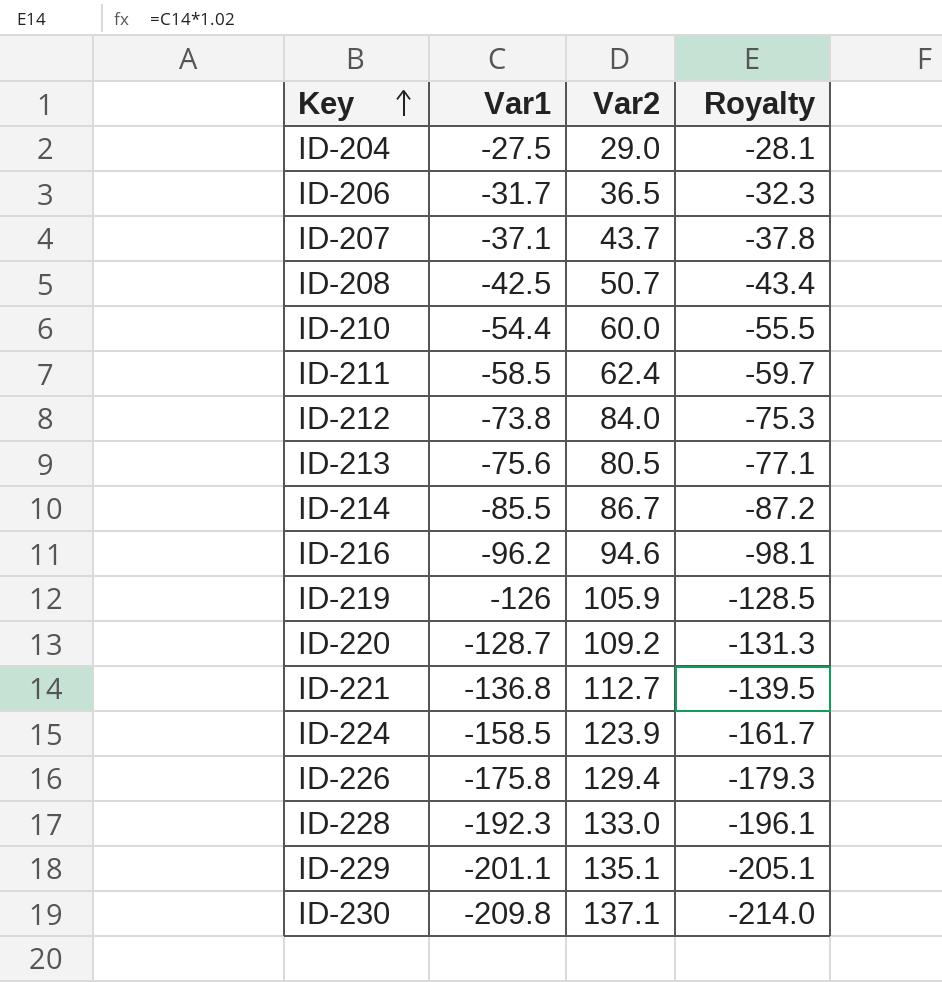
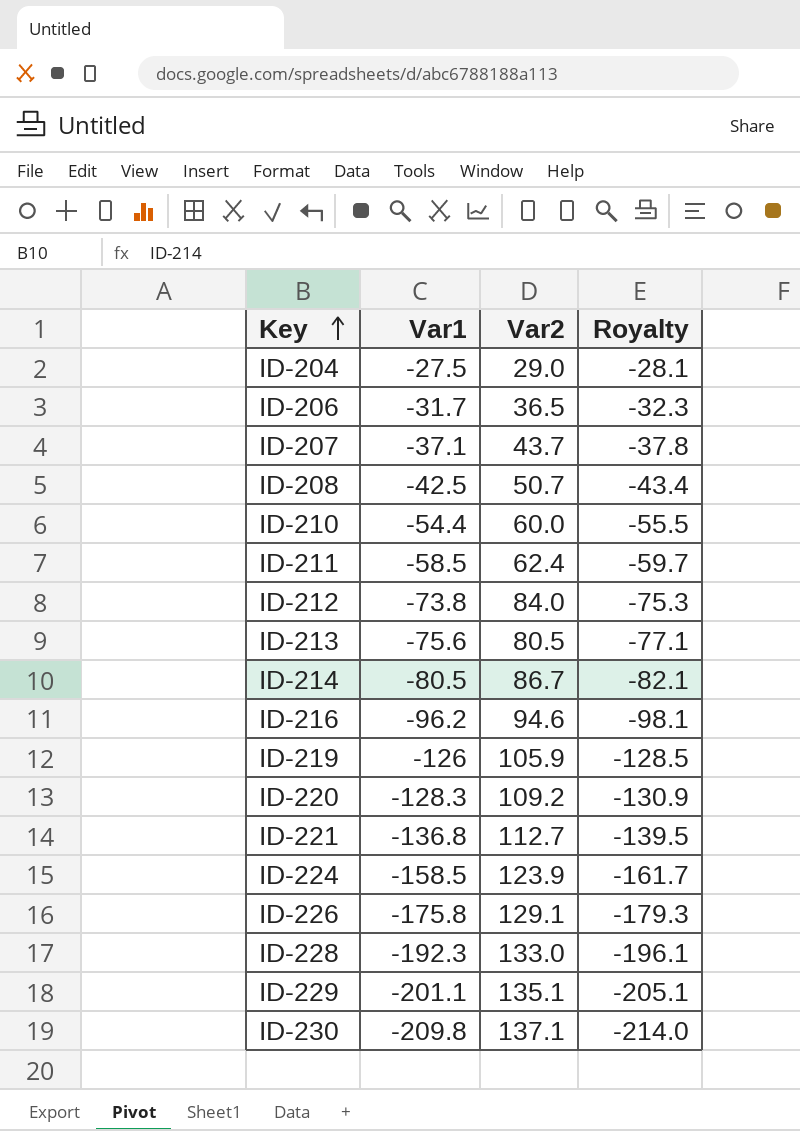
ID-214 | Var1: -85.5 -> -80.5
ID-214 | Royalty: -87.2 -> -82.1
ID-220 | Var1: -128.7 -> -128.3
ID-220 | Royalty: -131.3 -> -130.9
ID-226 | Var2: 129.4 -> 129.1

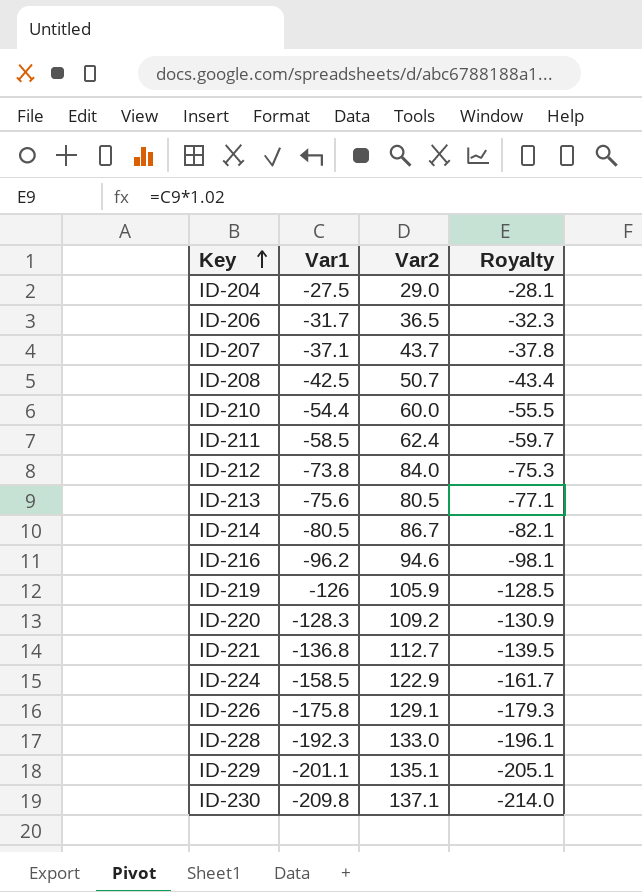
ID-224 | Var2: 123.9 -> 122.9

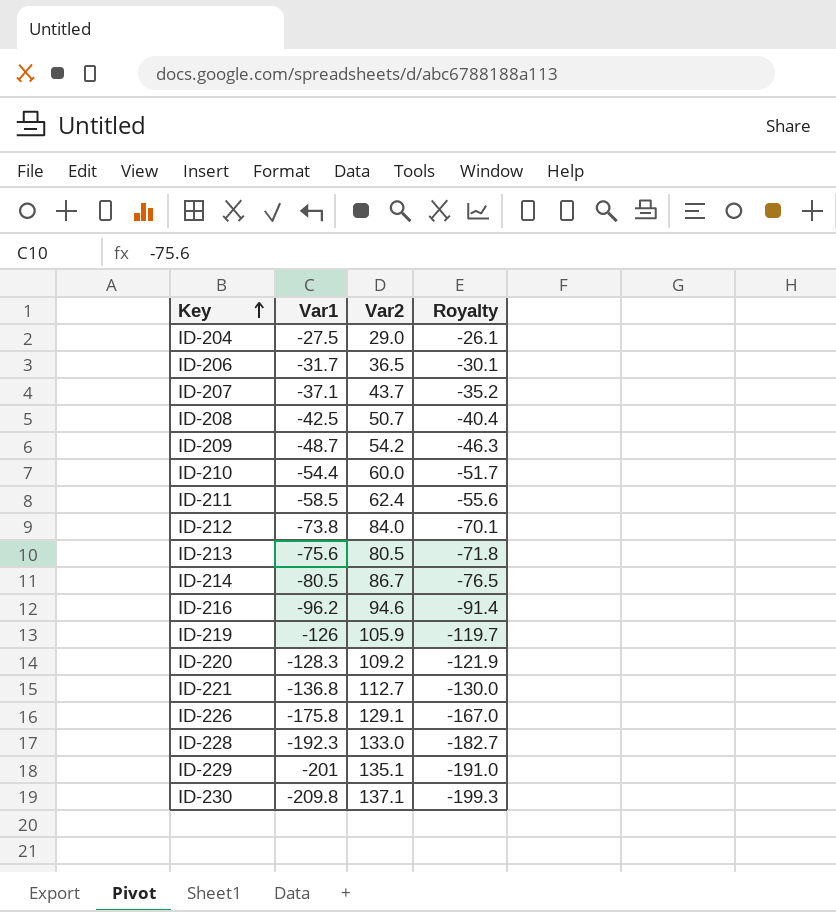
column Royalty | formula: [Var1] * 1.02 -> [Var1] * 0.95
row ID-224: -158.5 | 122.9 | -161.7 -> none
row ID-209: none -> -48.7 | 54.2 | -46.3
ID-229 | Var1: -201.1 -> -201

